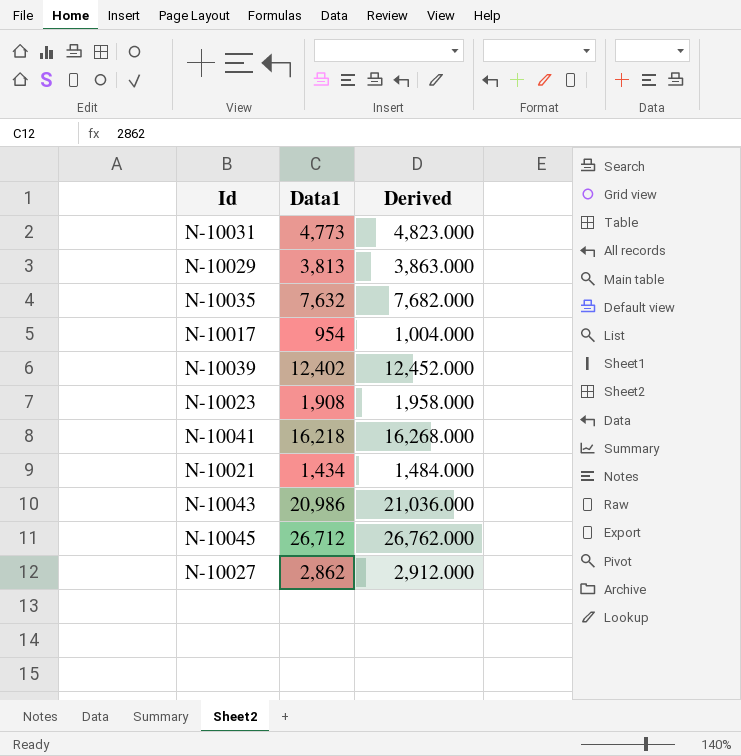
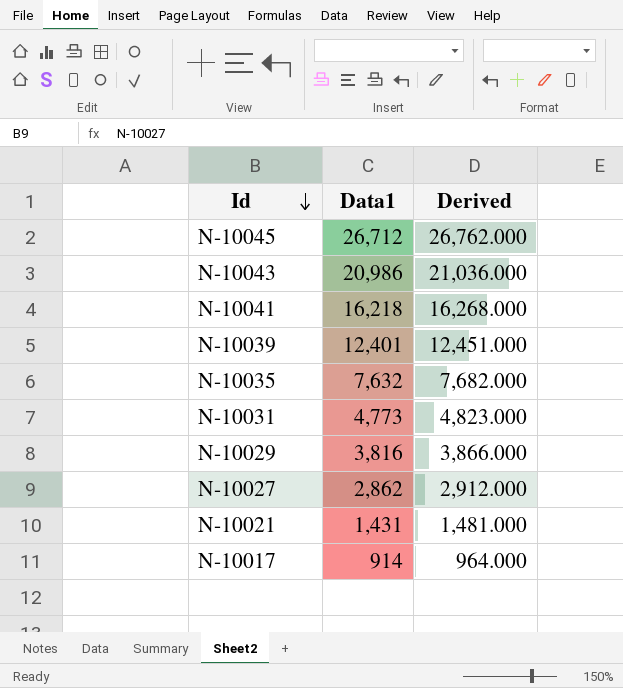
row order: none -> Id descending
row N-10023: 1,908 | 1,958.000 -> none
N-10039 | Data1: 12,402 -> 12,401
N-10039 | Derived: 12,452.000 -> 12,451.000
N-10029 | Data1: 3,813 -> 3,816
N-10029 | Derived: 3,863.000 -> 3,866.000
N-10021 | Data1: 1,434 -> 1,431
N-10021 | Derived: 1,484.000 -> 1,481.000
N-10017 | Data1: 954 -> 914
N-10017 | Derived: 1,004.000 -> 964.000

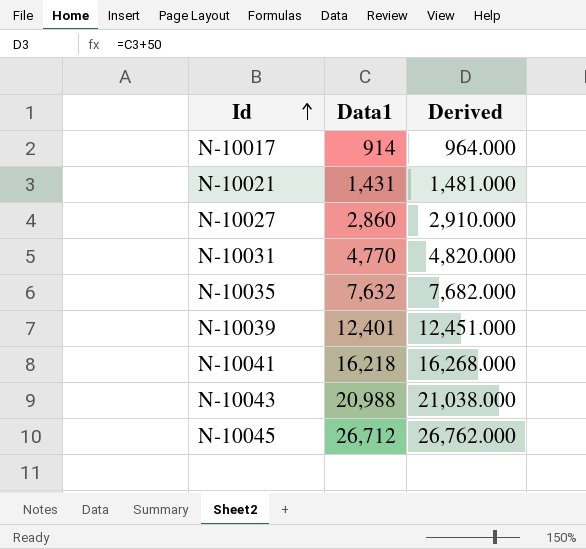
row order: Id descending -> Id ascending
row N-10029: 3,816 | 3,866.000 -> none
N-10027 | Data1: 2,862 -> 2,860
N-10027 | Derived: 2,912.000 -> 2,910.000
N-10031 | Data1: 4,773 -> 4,770
N-10031 | Derived: 4,823.000 -> 4,820.000
N-10043 | Data1: 20,986 -> 20,988
N-10043 | Derived: 21,036.000 -> 21,038.000

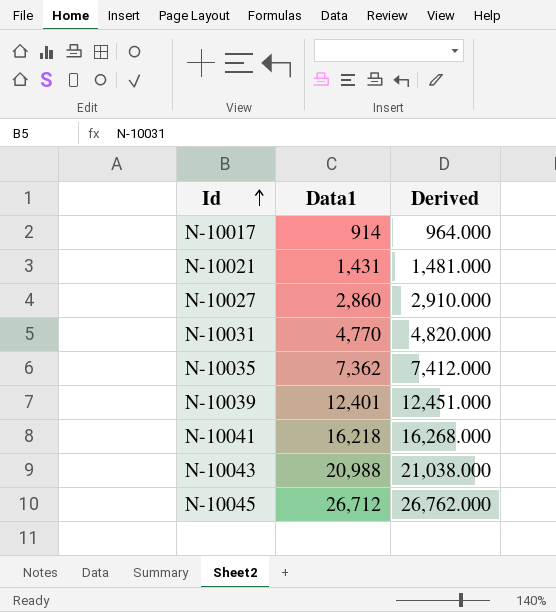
N-10035 | Data1: 7,632 -> 7,362
N-10035 | Derived: 7,682.000 -> 7,412.000

